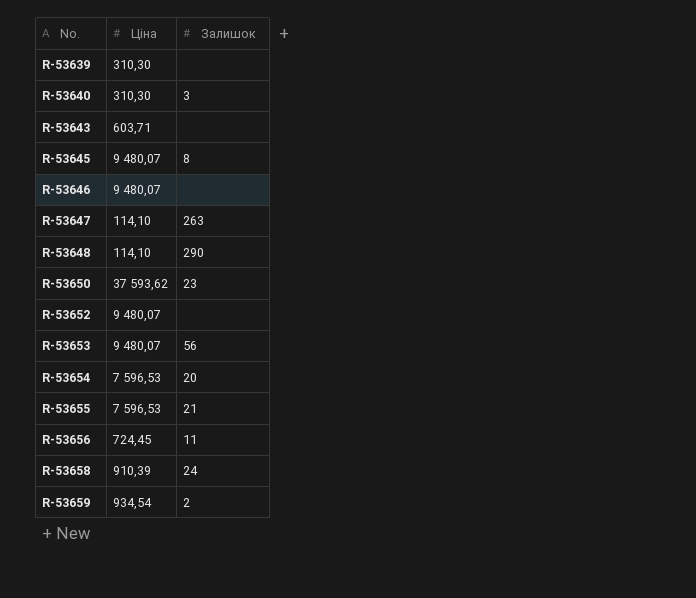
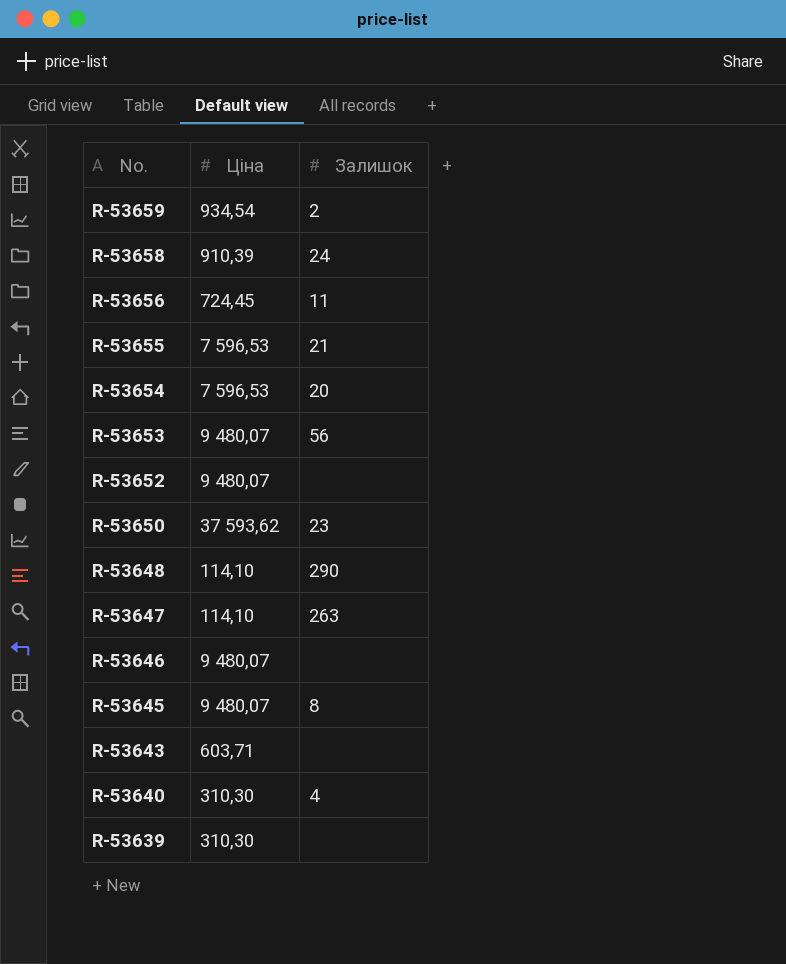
row order: No. ascending -> No. descending
R-53640 | Залишок: 3 -> 4

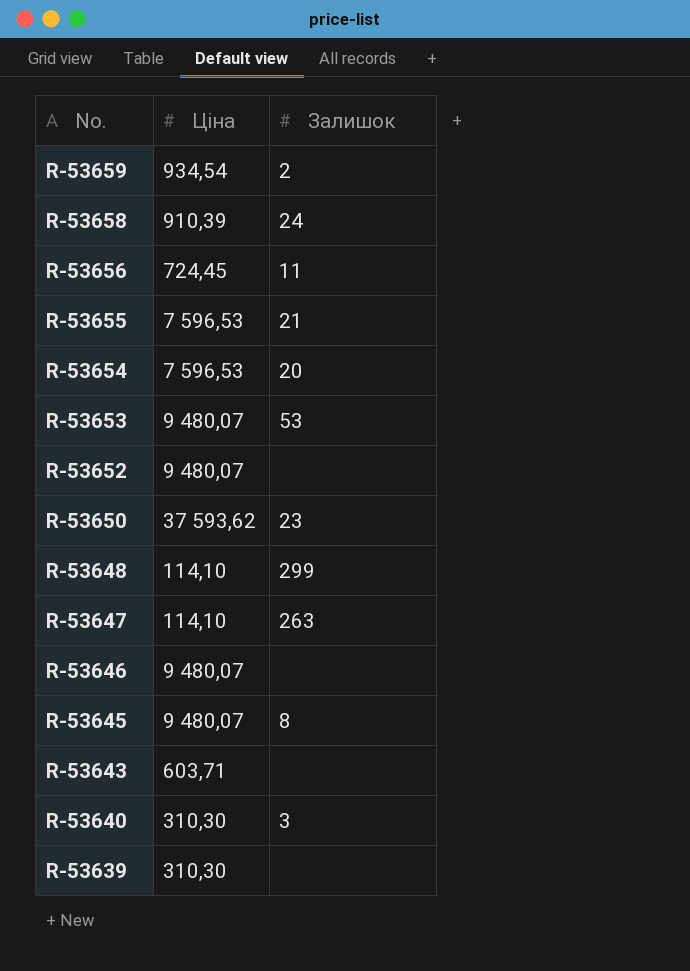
R-53653 | Залишок: 56 -> 53
R-53648 | Залишок: 290 -> 299
R-53640 | Залишок: 4 -> 3

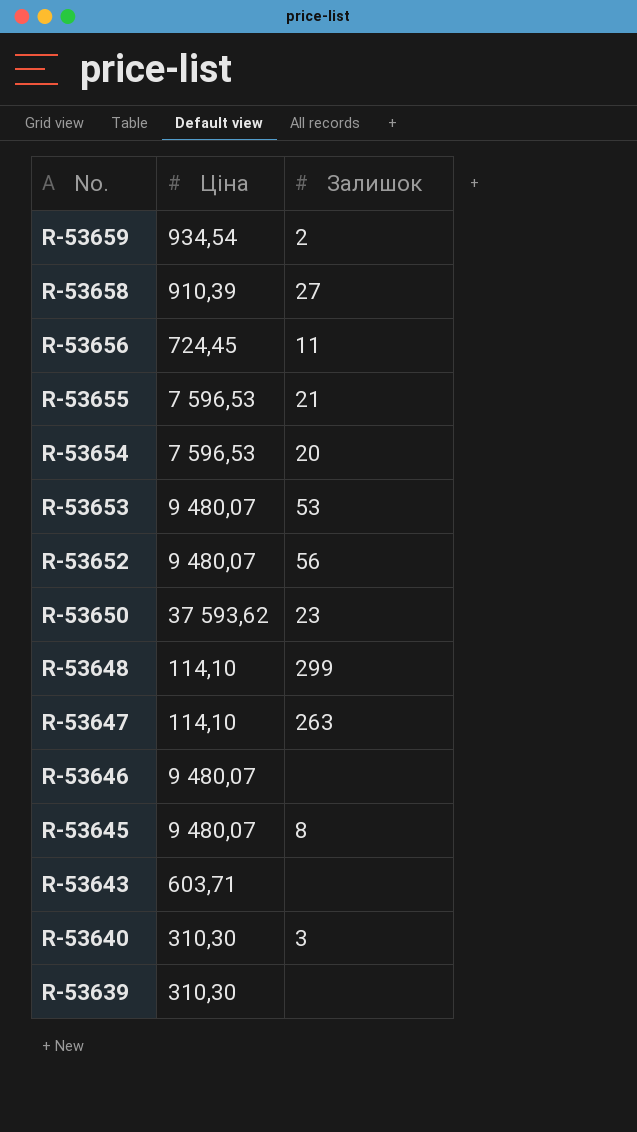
R-53658 | Залишок: 24 -> 27
R-53652 | Залишок: none -> 56

